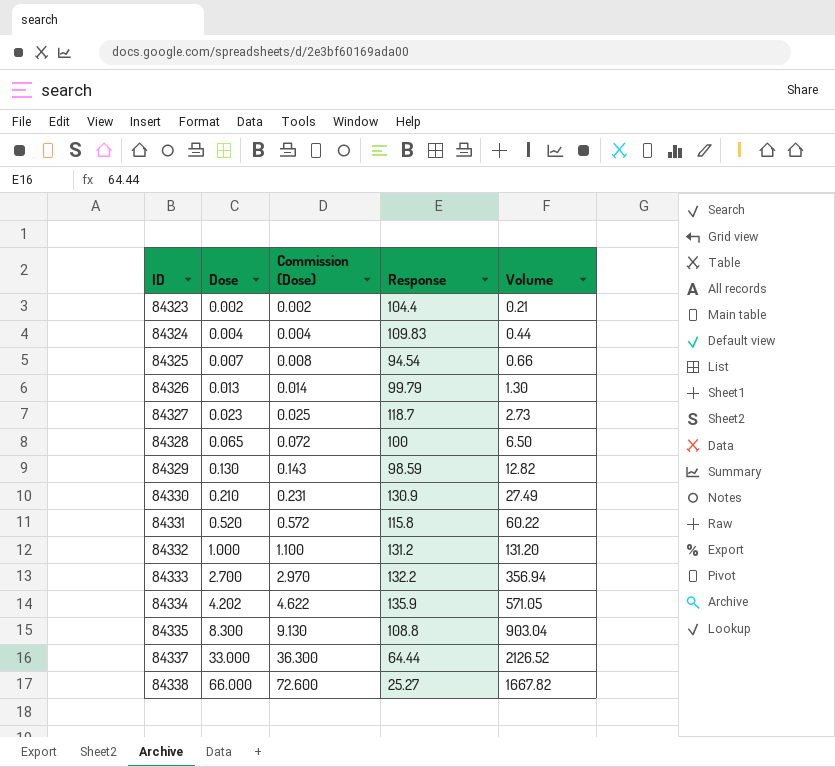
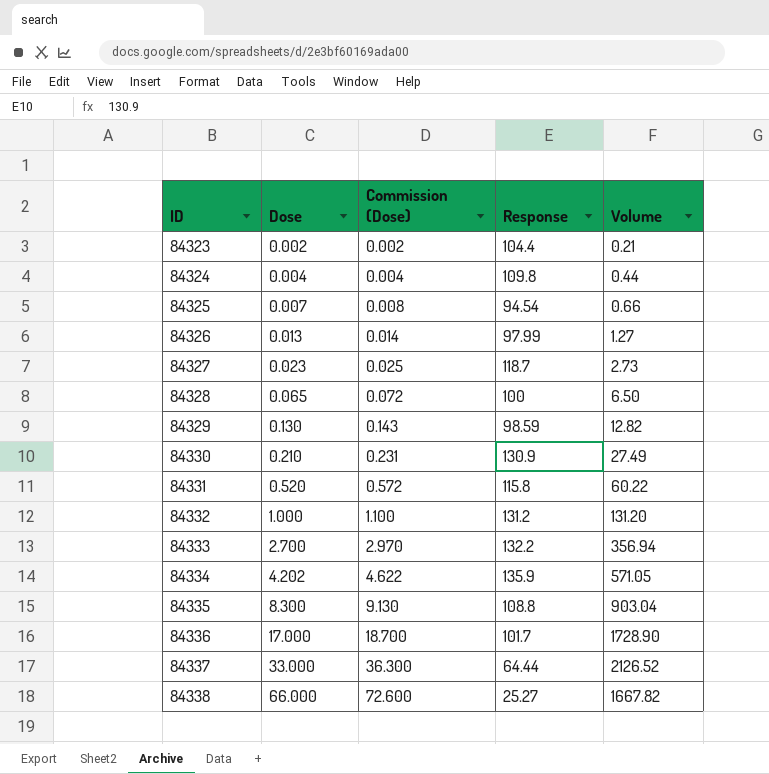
84324 | Response: 109.83 -> 109.8
84326 | Response: 99.79 -> 97.99
84326 | Volume: 1.30 -> 1.27
row 84336: none -> 17.000 | 18.700 | 101.7 | 1728.90

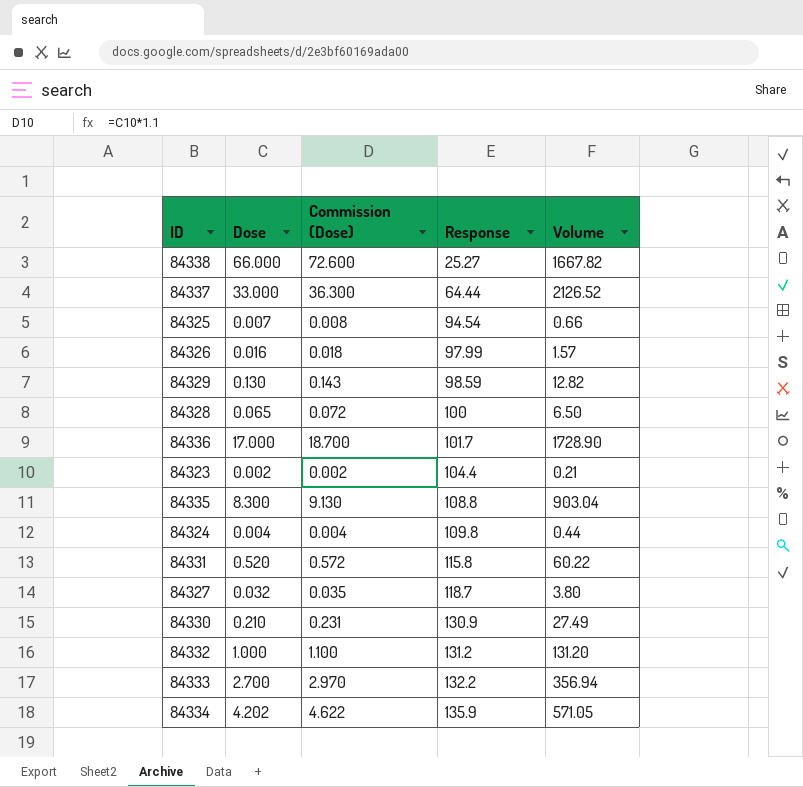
row order: ID ascending -> Response ascending
84326 | Dose: 0.013 -> 0.016
84326 | Commission (Dose): 0.014 -> 0.018
84326 | Volume: 1.27 -> 1.57
84327 | Dose: 0.023 -> 0.032
84327 | Commission (Dose): 0.025 -> 0.035
84327 | Volume: 2.73 -> 3.80

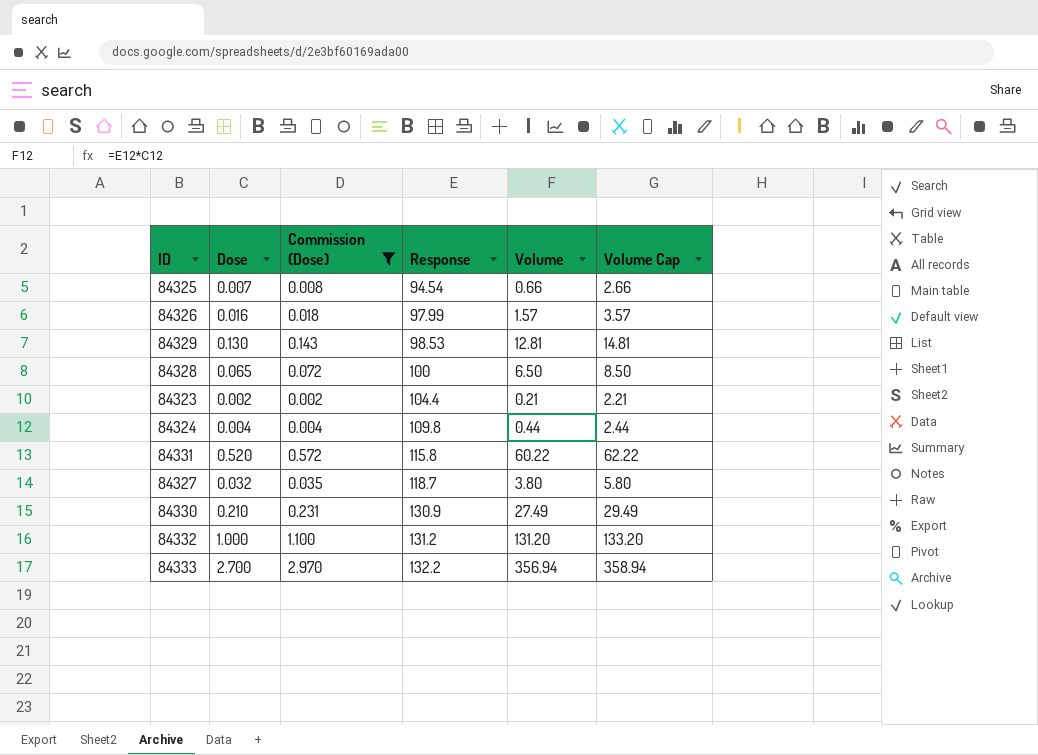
filter: none -> Commission (Dose) <= 2.970
column Volume Cap | formula: none -> [Volume] + 2
84329 | Response: 98.59 -> 98.53
84329 | Volume: 12.82 -> 12.81

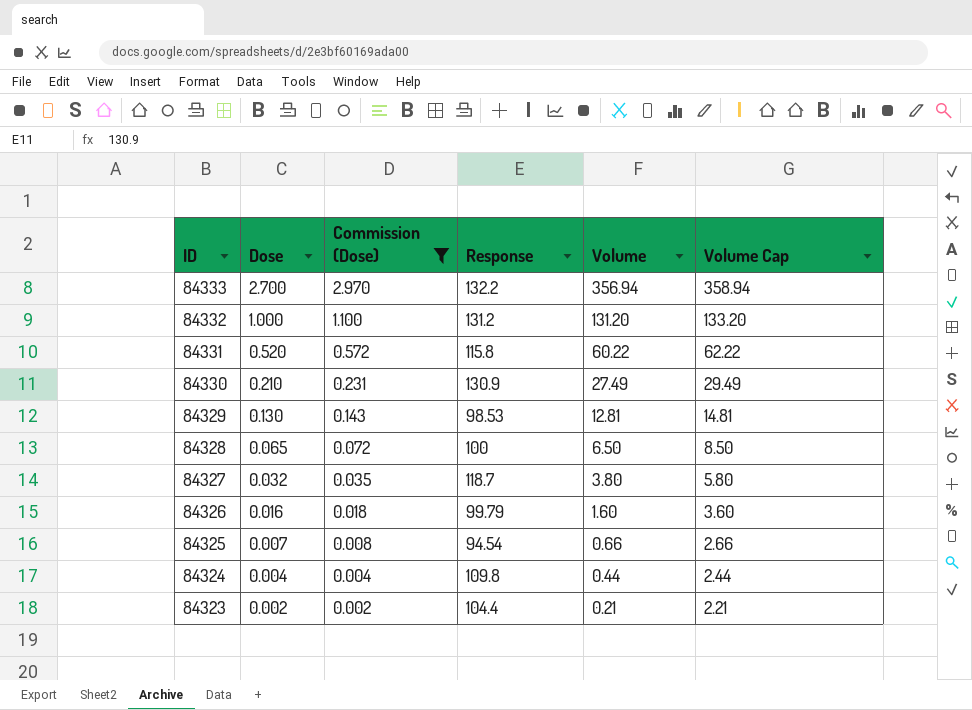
row order: Response ascending -> ID descending
84326 | Response: 97.99 -> 99.79
84326 | Volume: 1.57 -> 1.60
84326 | Volume Cap: 3.57 -> 3.60

